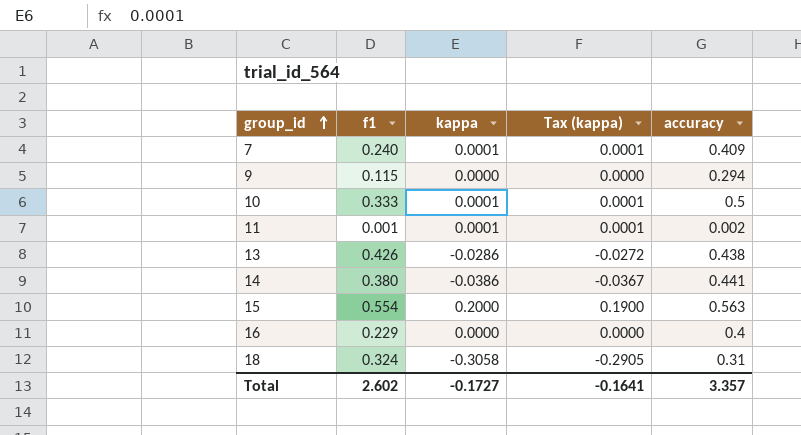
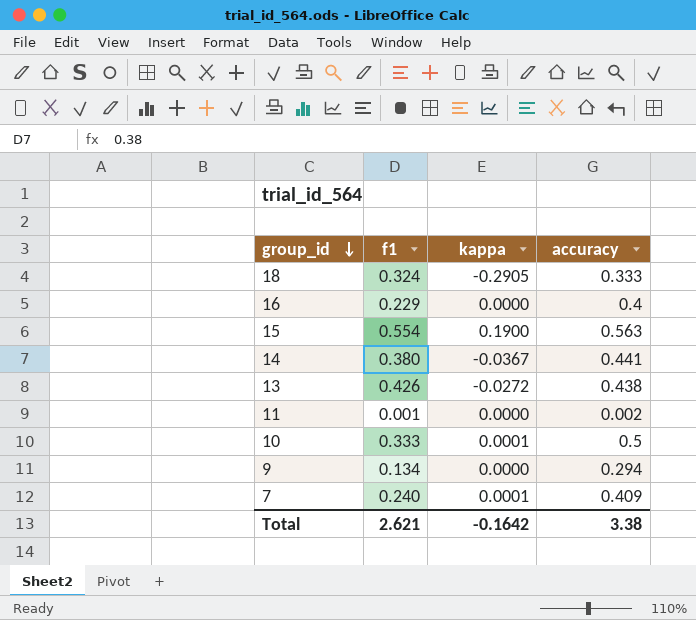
row order: group_id ascending -> group_id descending
column Tax (kappa) | formula: [kappa] * 0.95 -> none
18 | kappa: -0.3058 -> -0.2905
18 | accuracy: 0.31 -> 0.333
15 | kappa: 0.2000 -> 0.1900
14 | kappa: -0.0386 -> -0.0367
13 | kappa: -0.0286 -> -0.0272
11 | kappa: 0.0001 -> 0.0000
9 | f1: 0.115 -> 0.134
Total | f1: 2.602 -> 2.621
Total | kappa: -0.1727 -> -0.1642
Total | accuracy: 3.357 -> 3.38

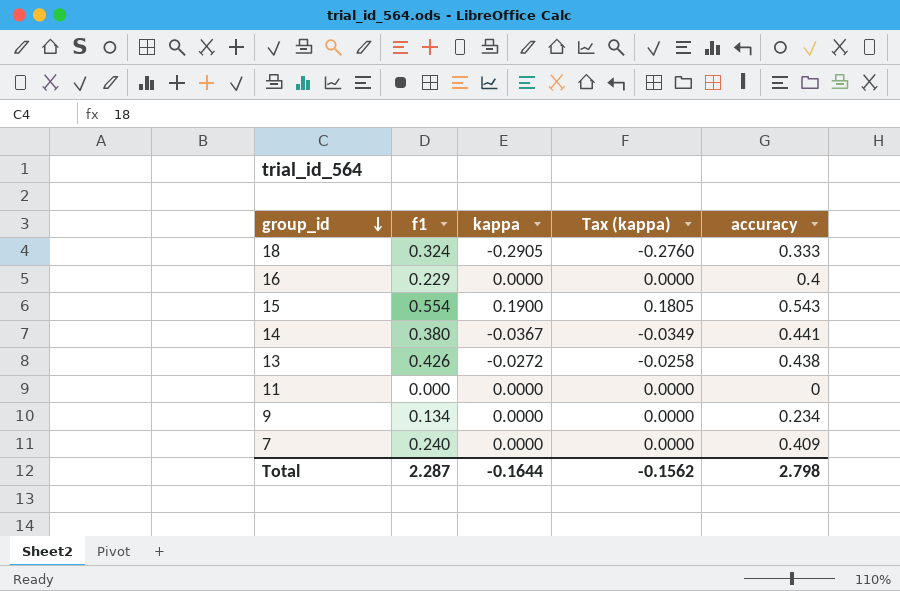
column Tax (kappa) | formula: none -> [kappa] * 0.95
row 10: 0.333 | 0.0001 | 0.5 -> none
15 | accuracy: 0.563 -> 0.543
11 | f1: 0.001 -> 0.000
11 | accuracy: 0.002 -> 0
9 | accuracy: 0.294 -> 0.234
7 | kappa: 0.0001 -> 0.0000
Total | f1: 2.621 -> 2.287
Total | kappa: -0.1642 -> -0.1644
Total | accuracy: 3.38 -> 2.798

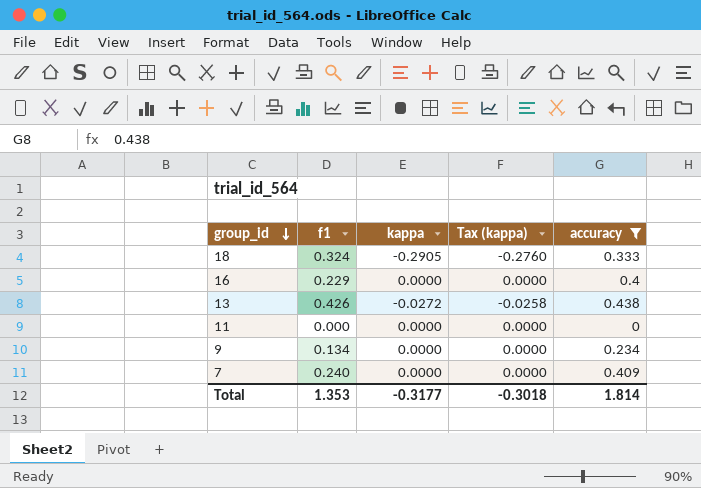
filter: none -> accuracy <= 0.438
Total | f1: 2.287 -> 1.353
Total | kappa: -0.1644 -> -0.3177
Total | Tax (kappa): -0.1562 -> -0.3018
Total | accuracy: 2.798 -> 1.814

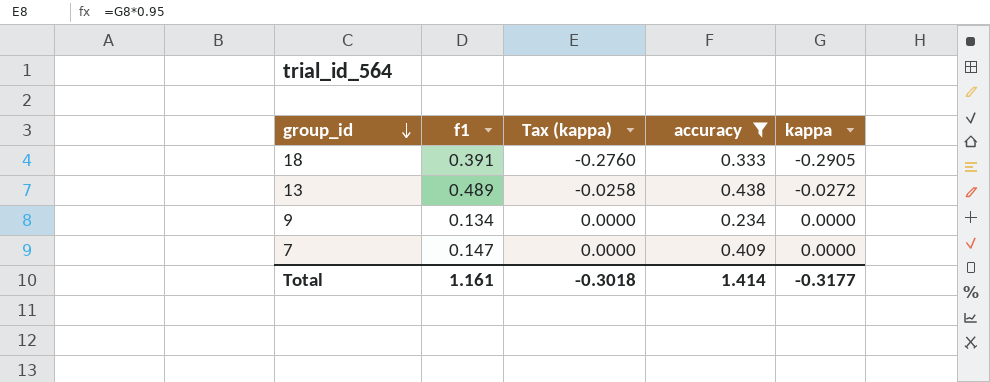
column kappa | position: 3 -> 5
row 16: 0.229 | 0.0000 | 0.0000 | 0.4 -> none
row 11: 0.000 | 0.0000 | 0.0000 | 0 -> none
18 | f1: 0.324 -> 0.391
13 | f1: 0.426 -> 0.489
7 | f1: 0.240 -> 0.147
Total | f1: 1.353 -> 1.161
Total | accuracy: 1.814 -> 1.414

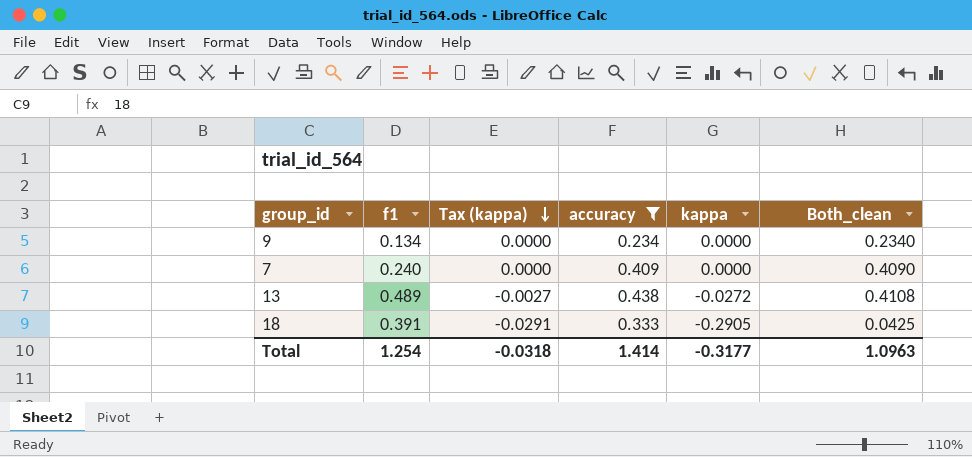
row order: group_id descending -> Tax (kappa) descending
column Tax (kappa) | formula: [kappa] * 0.95 -> [kappa] * 0.1
column Both_clean | formula: none -> [accuracy] + [kappa]
7 | f1: 0.147 -> 0.240
Total | f1: 1.161 -> 1.254
Total | Tax (kappa): -0.3018 -> -0.0318

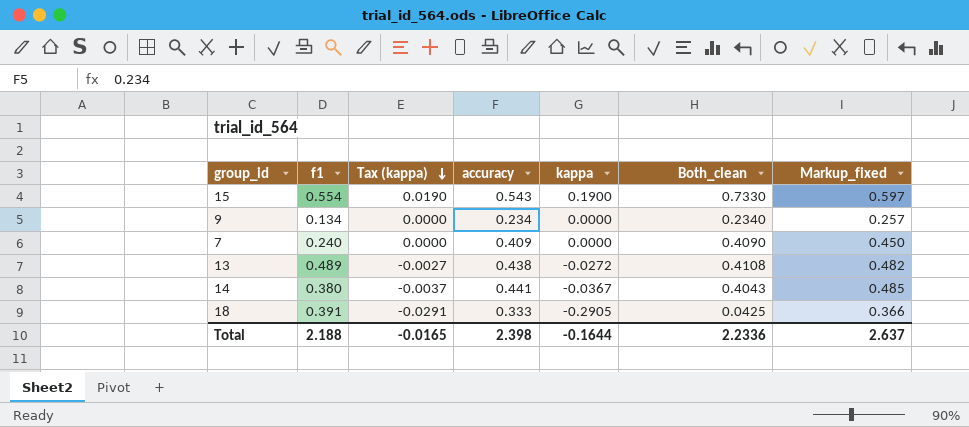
filter: accuracy <= 0.438 -> none
column Markup_fixed | formula: none -> [accuracy] * 1.1
Total | f1: 1.254 -> 2.188
Total | Tax (kappa): -0.0318 -> -0.0165
Total | accuracy: 1.414 -> 2.398
Total | kappa: -0.3177 -> -0.1644
Total | Both_clean: 1.0963 -> 2.2336

